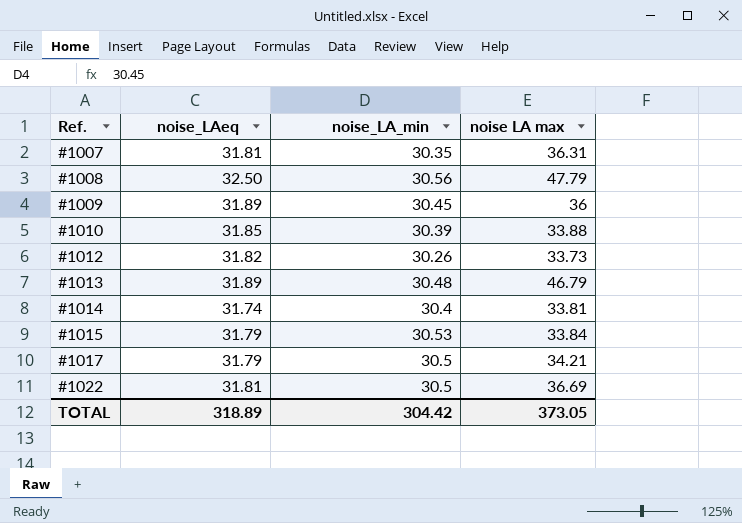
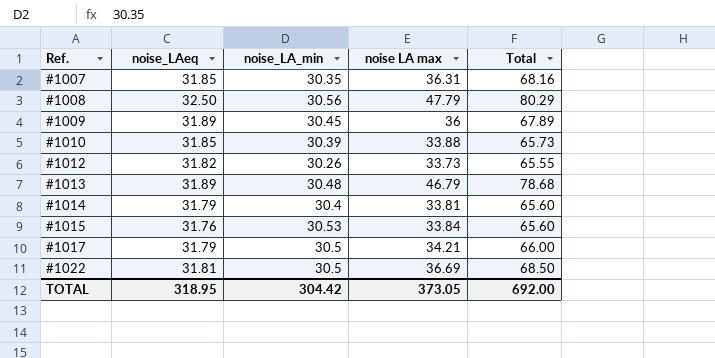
column Total | formula: none -> [noise_LAeq] + [noise LA max]
#1007 | noise_LAeq: 31.81 -> 31.85
#1014 | noise_LAeq: 31.74 -> 31.79
#1015 | noise_LAeq: 31.79 -> 31.76
TOTAL | noise_LAeq: 318.89 -> 318.95

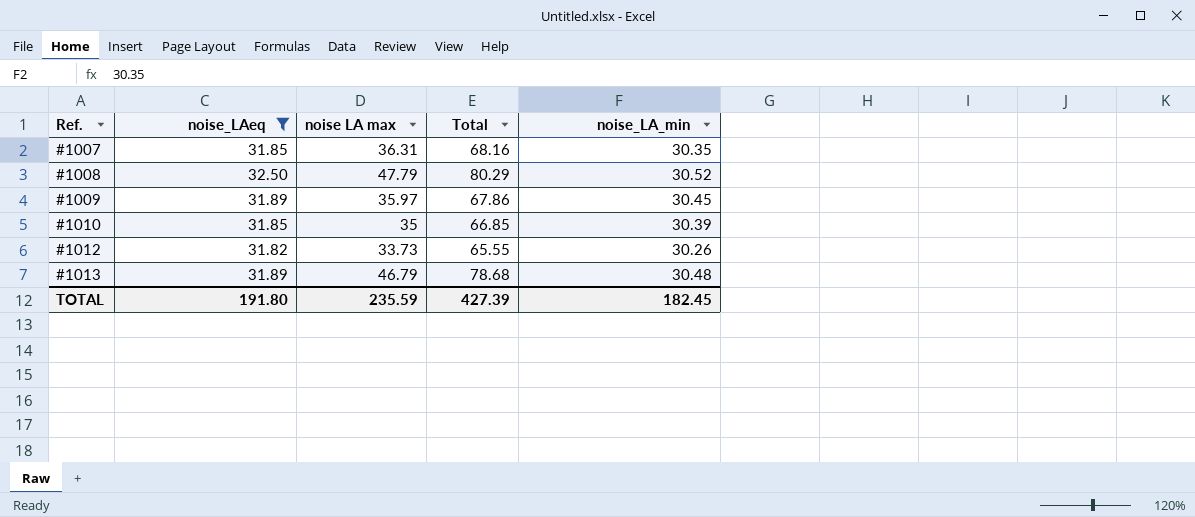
filter: none -> noise_LAeq >= 31.82
column noise_LA_min | position: 3 -> 5
#1008 | noise_LA_min: 30.56 -> 30.52
#1009 | noise LA max: 36 -> 35.97
#1009 | Total: 67.89 -> 67.86
#1010 | noise LA max: 33.88 -> 35
#1010 | Total: 65.73 -> 66.85
TOTAL | noise_LAeq: 318.95 -> 191.80
TOTAL | noise LA max: 373.05 -> 235.59
TOTAL | Total: 692.00 -> 427.39
TOTAL | noise_LA_min: 304.42 -> 182.45

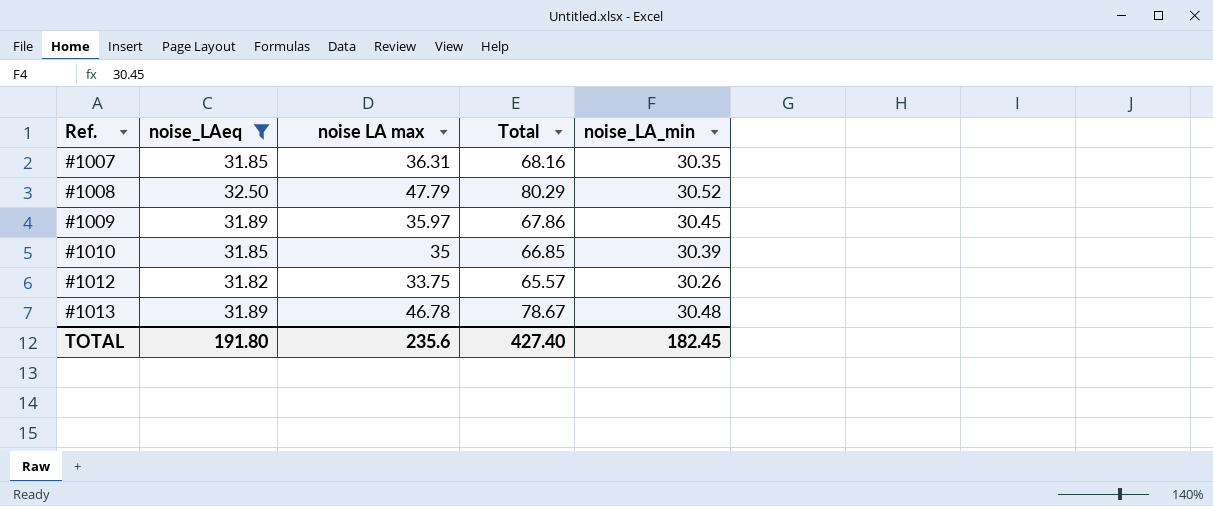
#1012 | noise LA max: 33.73 -> 33.75
#1012 | Total: 65.55 -> 65.57
#1013 | noise LA max: 46.79 -> 46.78
#1013 | Total: 78.68 -> 78.67
TOTAL | noise LA max: 235.59 -> 235.6
TOTAL | Total: 427.39 -> 427.40

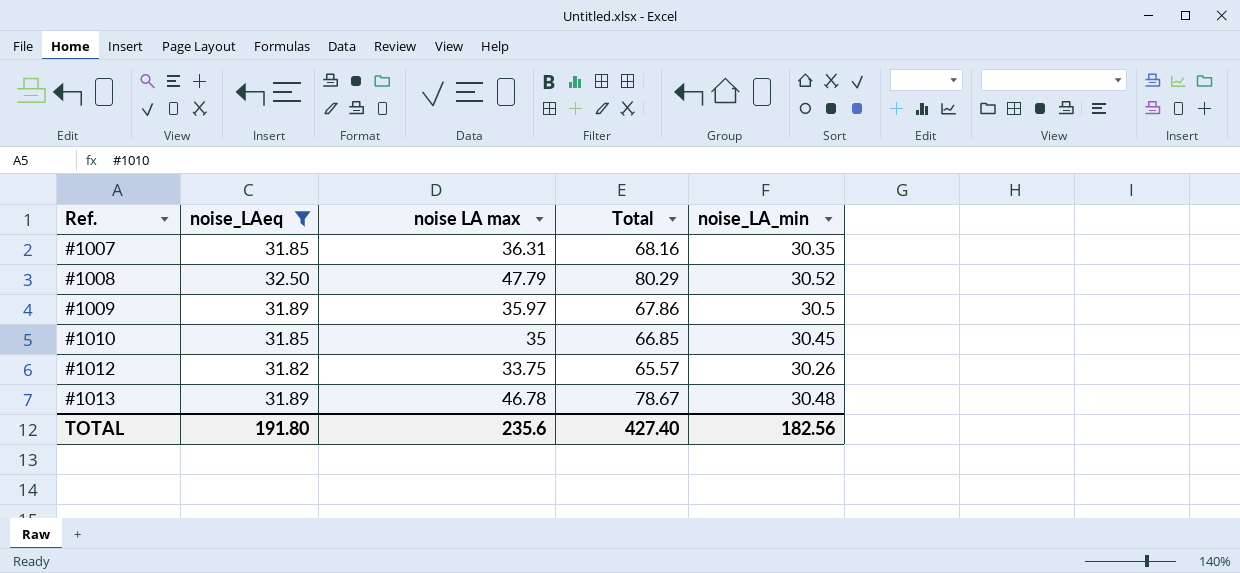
#1009 | noise_LA_min: 30.45 -> 30.5
#1010 | noise_LA_min: 30.39 -> 30.45
TOTAL | noise_LA_min: 182.45 -> 182.56

